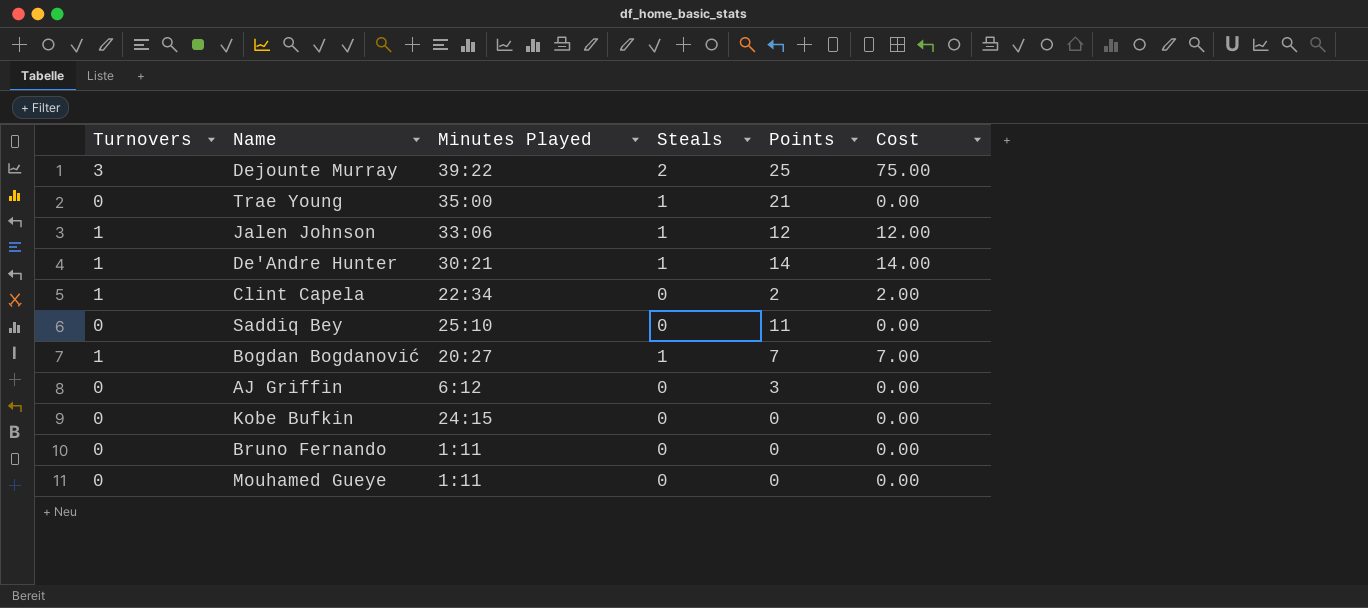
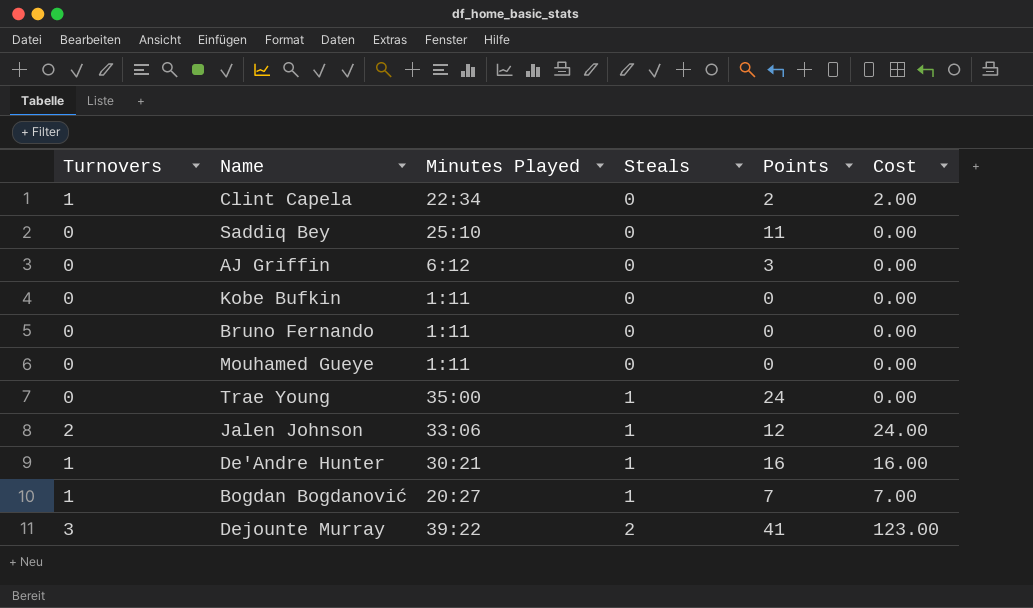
row order: none -> Steals ascending
Kobe Bufkin | Minutes Played: 24:15 -> 1:11
Trae Young | Points: 21 -> 24
Jalen Johnson | Turnovers: 1 -> 2
Jalen Johnson | Cost: 12.00 -> 24.00
De'Andre Hunter | Points: 14 -> 16
De'Andre Hunter | Cost: 14.00 -> 16.00
Dejounte Murray | Points: 25 -> 41
Dejounte Murray | Cost: 75.00 -> 123.00

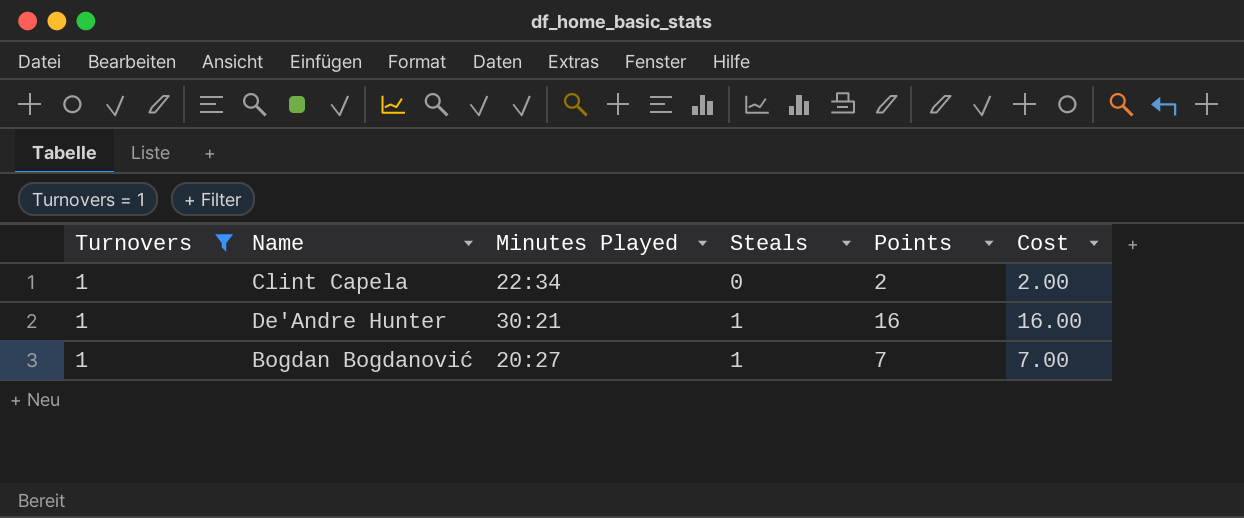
filter: none -> Turnovers = 1

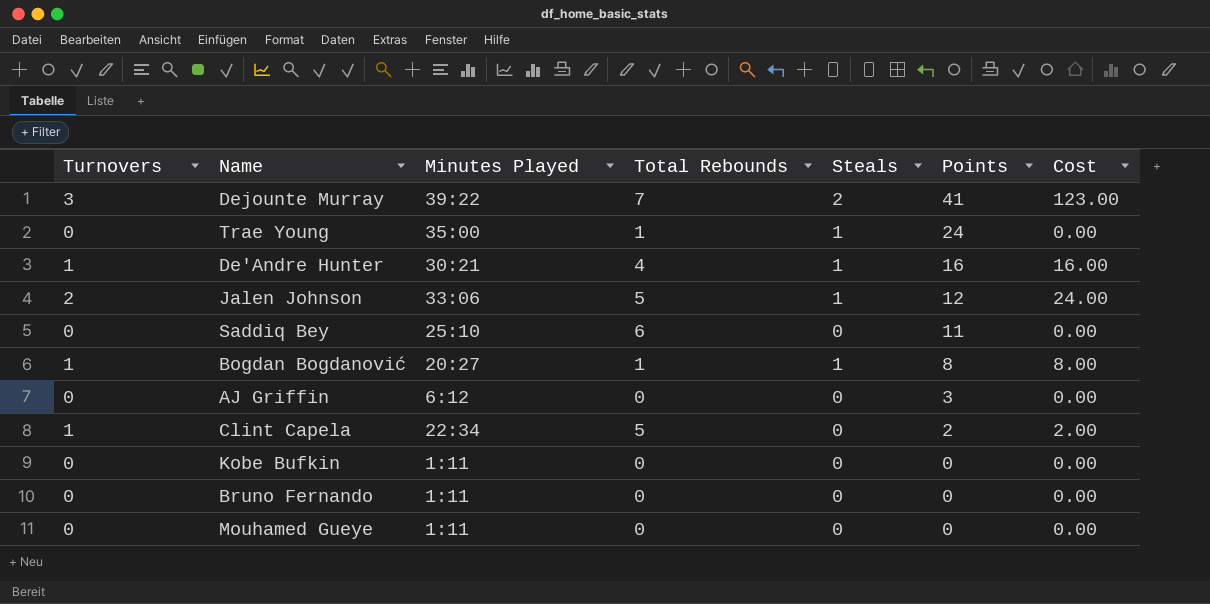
filter: Turnovers = 1 -> none
row order: Steals ascending -> Points descending
column Total Rebounds | position: none -> 4
Bogdan Bogdanović | Points: 7 -> 8
Bogdan Bogdanović | Cost: 7.00 -> 8.00

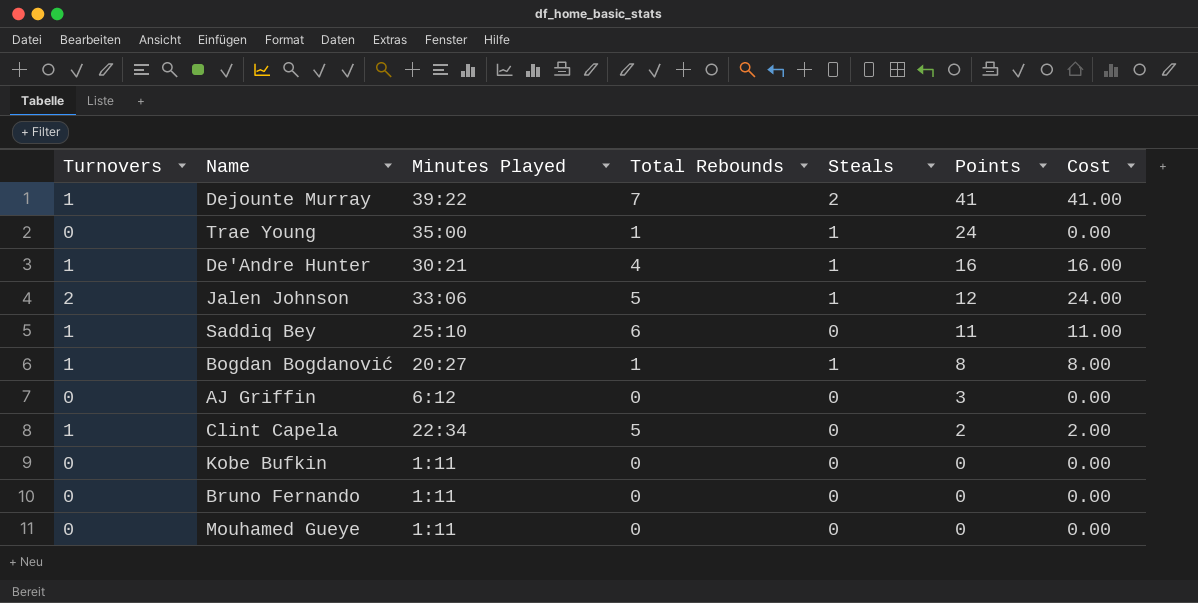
Dejounte Murray | Turnovers: 3 -> 1
Dejounte Murray | Cost: 123.00 -> 41.00
Saddiq Bey | Turnovers: 0 -> 1
Saddiq Bey | Cost: 0.00 -> 11.00

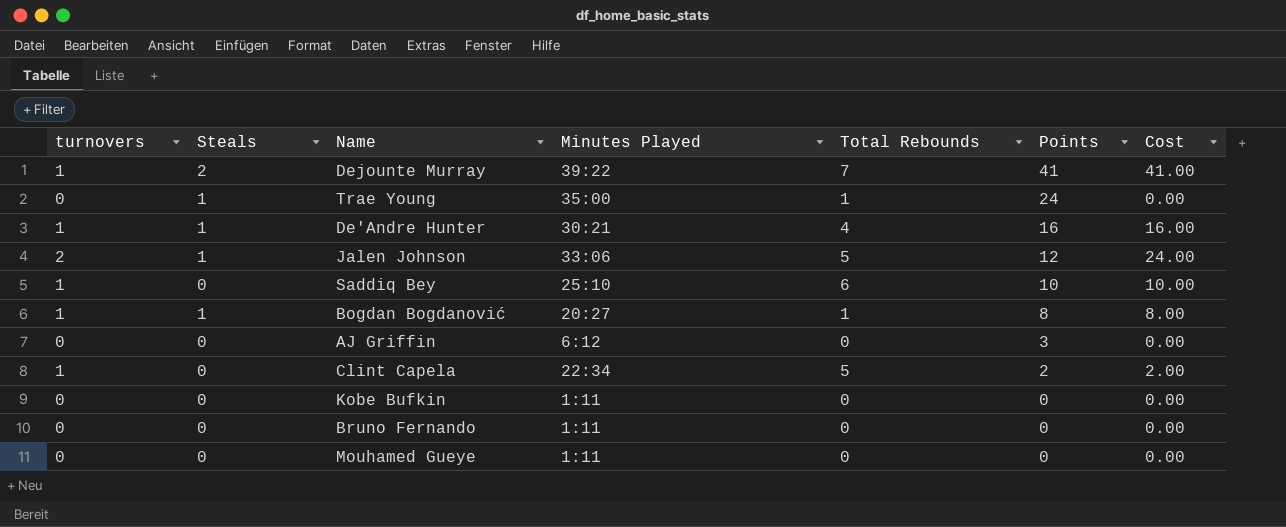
column name: Turnovers -> turnovers
column Steals | position: 5 -> 2
Saddiq Bey | Points: 11 -> 10
Saddiq Bey | Cost: 11.00 -> 10.00

